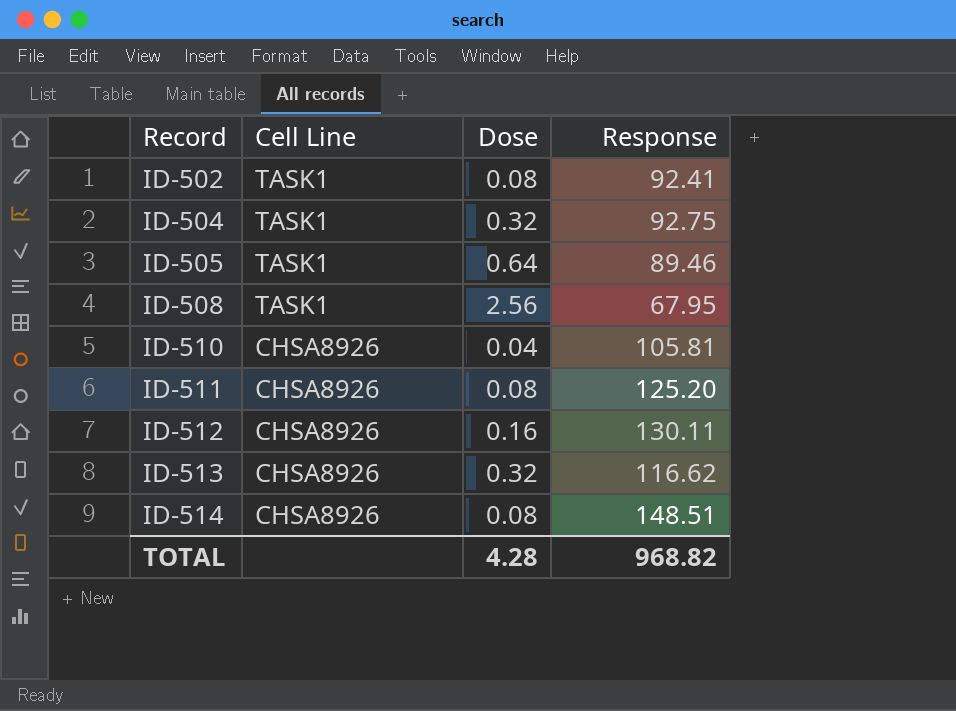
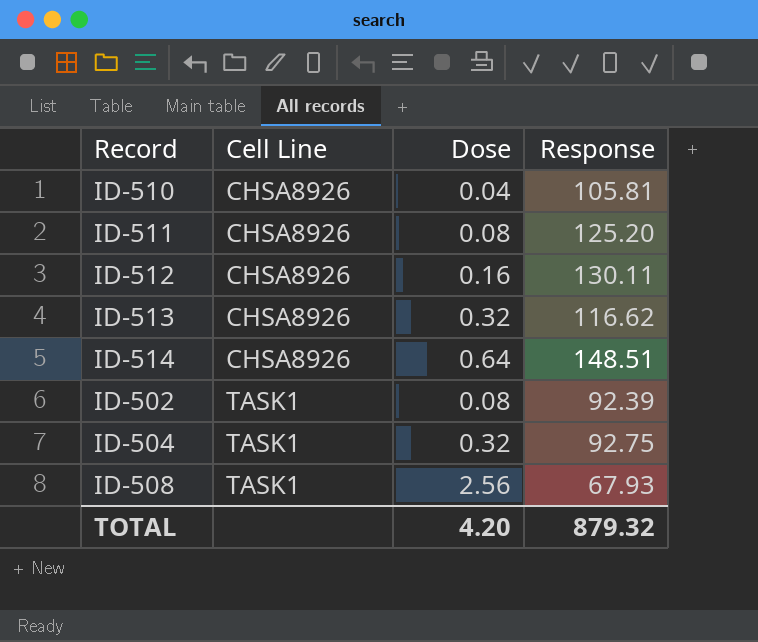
row order: Record ascending -> Cell Line ascending
row ID-505: TASK1 | 0.64 | 89.46 -> none
ID-514 | Dose: 0.08 -> 0.64
ID-502 | Response: 92.41 -> 92.39
ID-508 | Response: 67.95 -> 67.93
TOTAL | Dose: 4.28 -> 4.20
TOTAL | Response: 968.82 -> 879.32

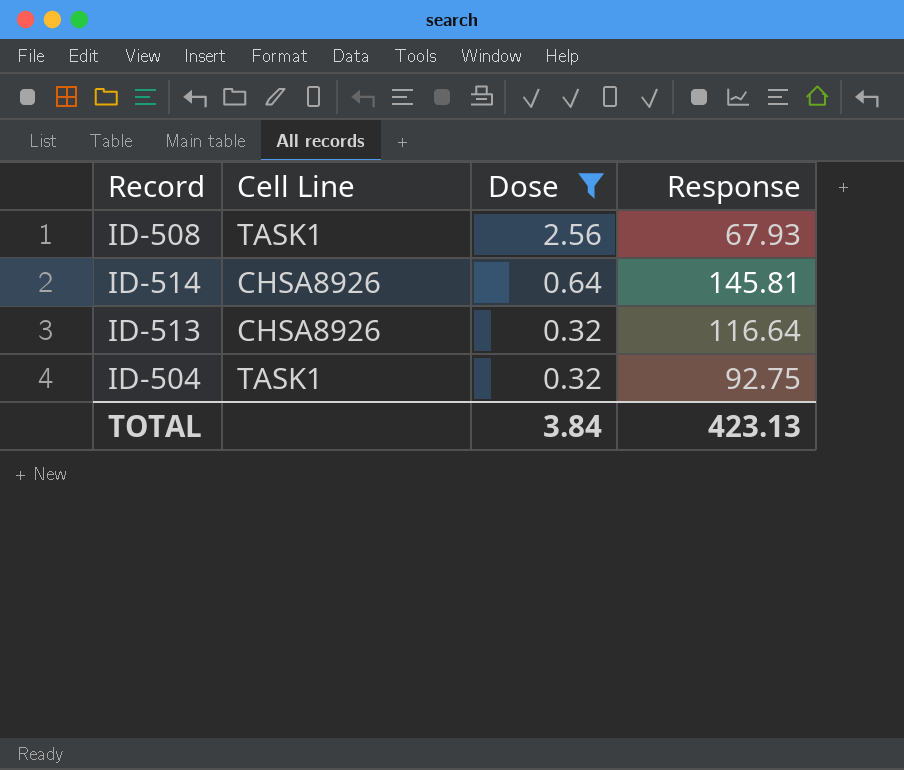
filter: none -> Dose >= 0.32
row order: Cell Line ascending -> Dose descending
ID-514 | Response: 148.51 -> 145.81
ID-513 | Response: 116.62 -> 116.64
TOTAL | Dose: 4.20 -> 3.84
TOTAL | Response: 879.32 -> 423.13

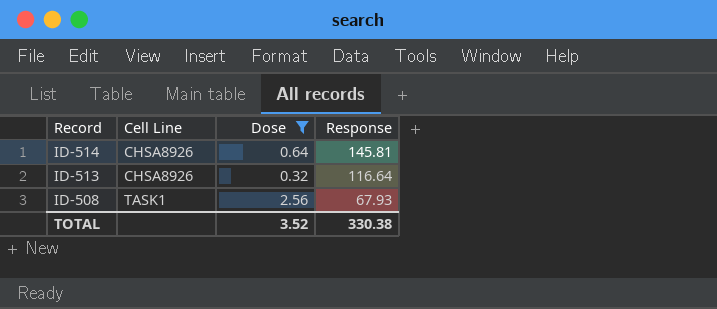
row order: Dose descending -> Record descending
row ID-504: TASK1 | 0.32 | 92.75 -> none
TOTAL | Dose: 3.84 -> 3.52
TOTAL | Response: 423.13 -> 330.38

